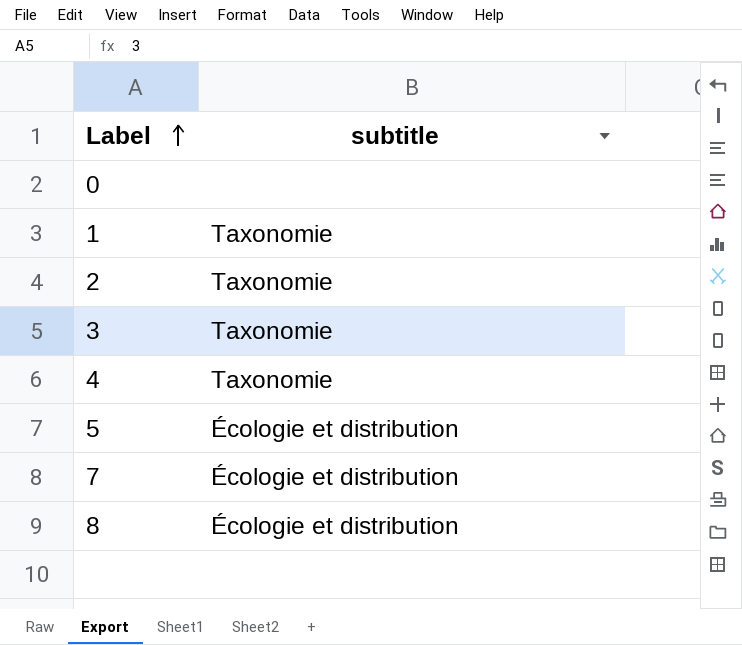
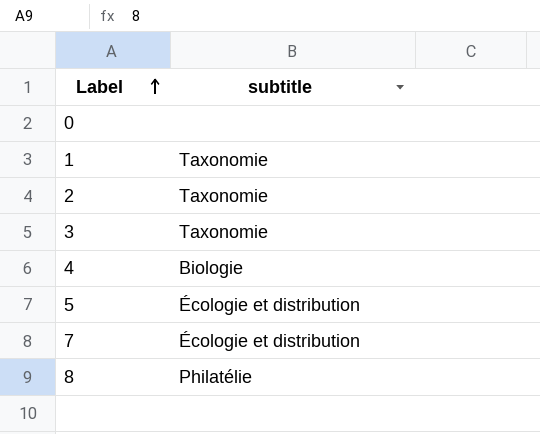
4 | subtitle: Taxonomie -> Biologie
8 | subtitle: Écologie et distribution -> Philatélie

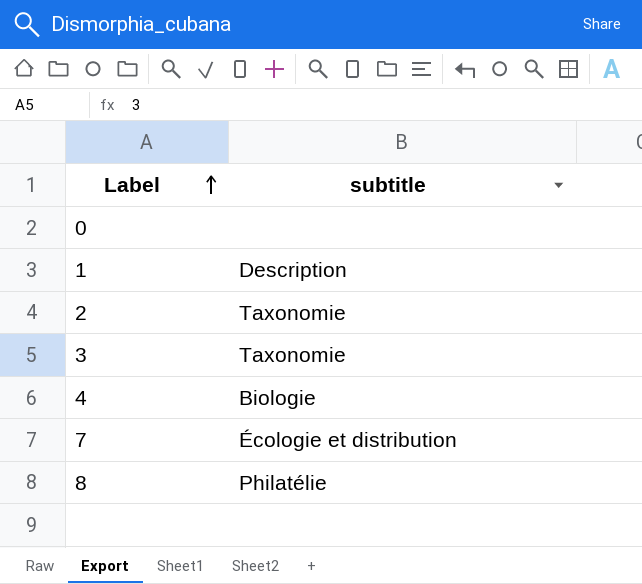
row 5: Écologie et distribution -> none
1 | subtitle: Taxonomie -> Description

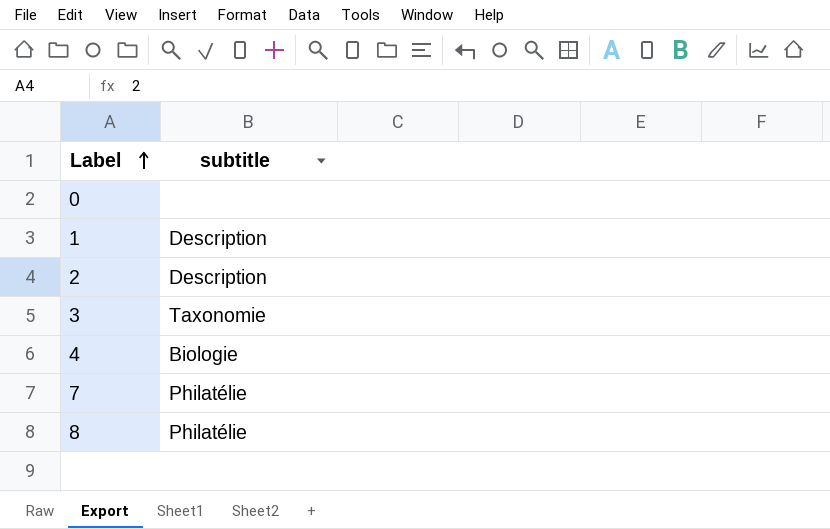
2 | subtitle: Taxonomie -> Description
7 | subtitle: Écologie et distribution -> Philatélie

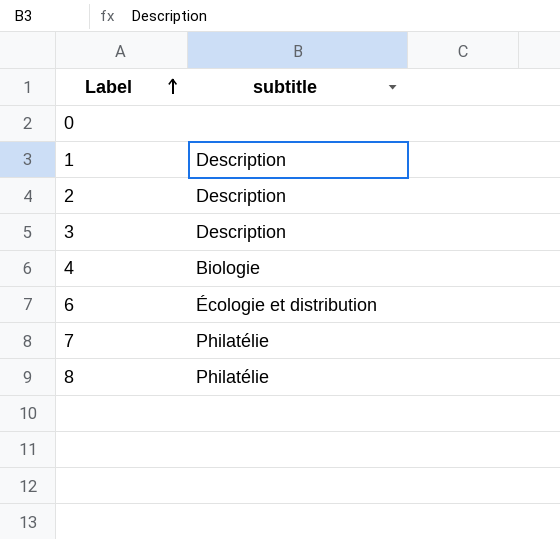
3 | subtitle: Taxonomie -> Description
row 6: none -> Écologie et distribution

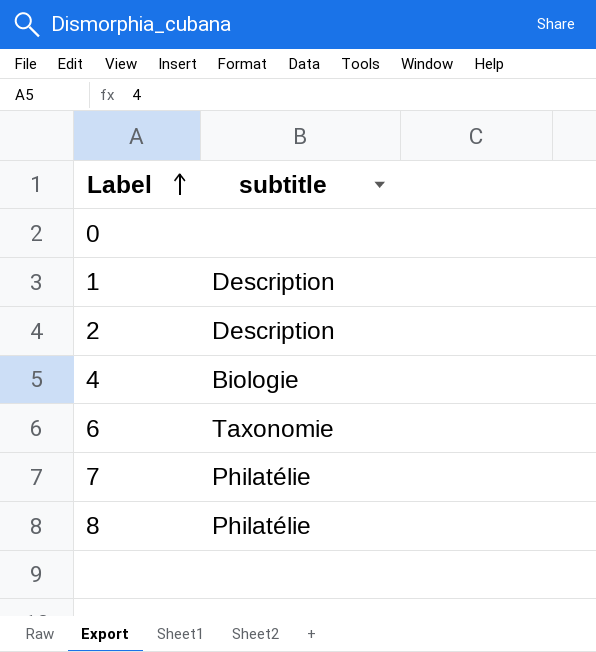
row 3: Description -> none
6 | subtitle: Écologie et distribution -> Taxonomie

